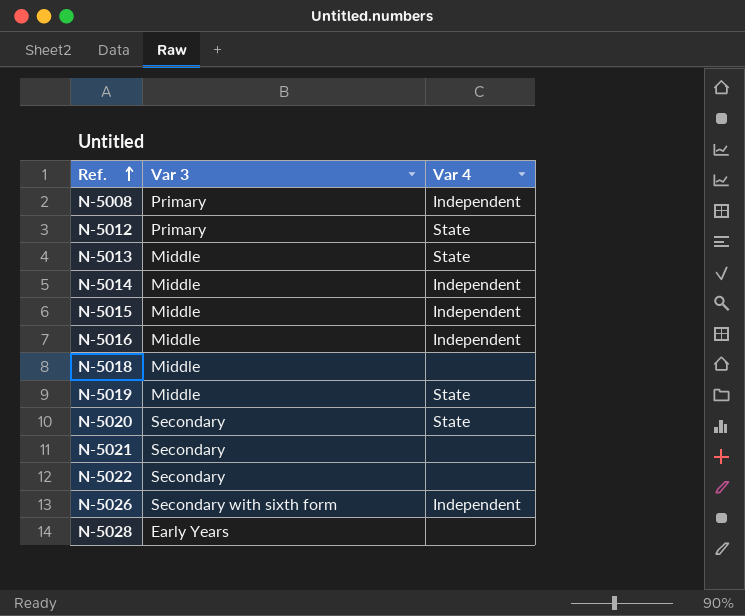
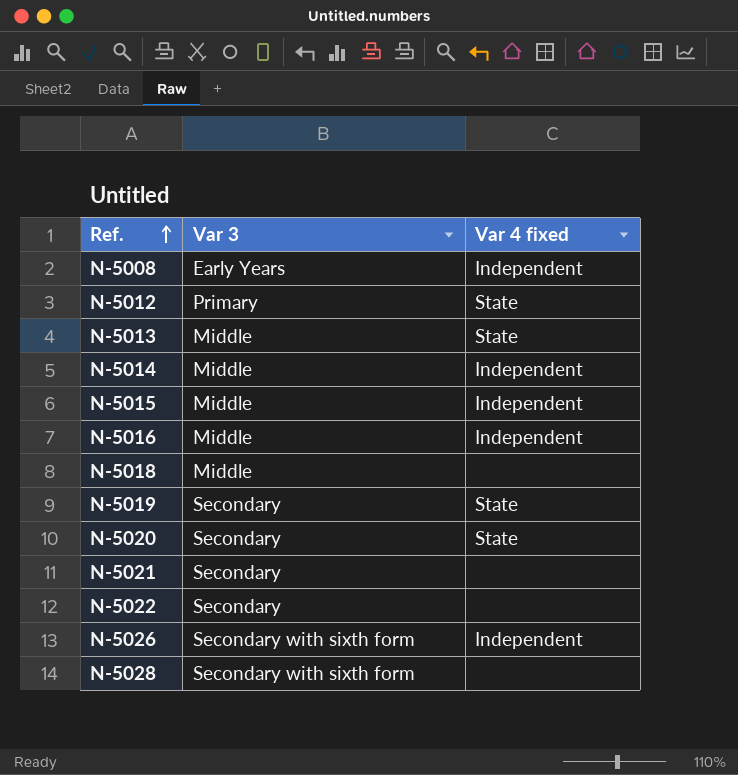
column name: Var 4 -> Var 4 fixed
N-5008 | Var 3: Primary -> Early Years
N-5019 | Var 3: Middle -> Secondary
N-5028 | Var 3: Early Years -> Secondary with sixth form

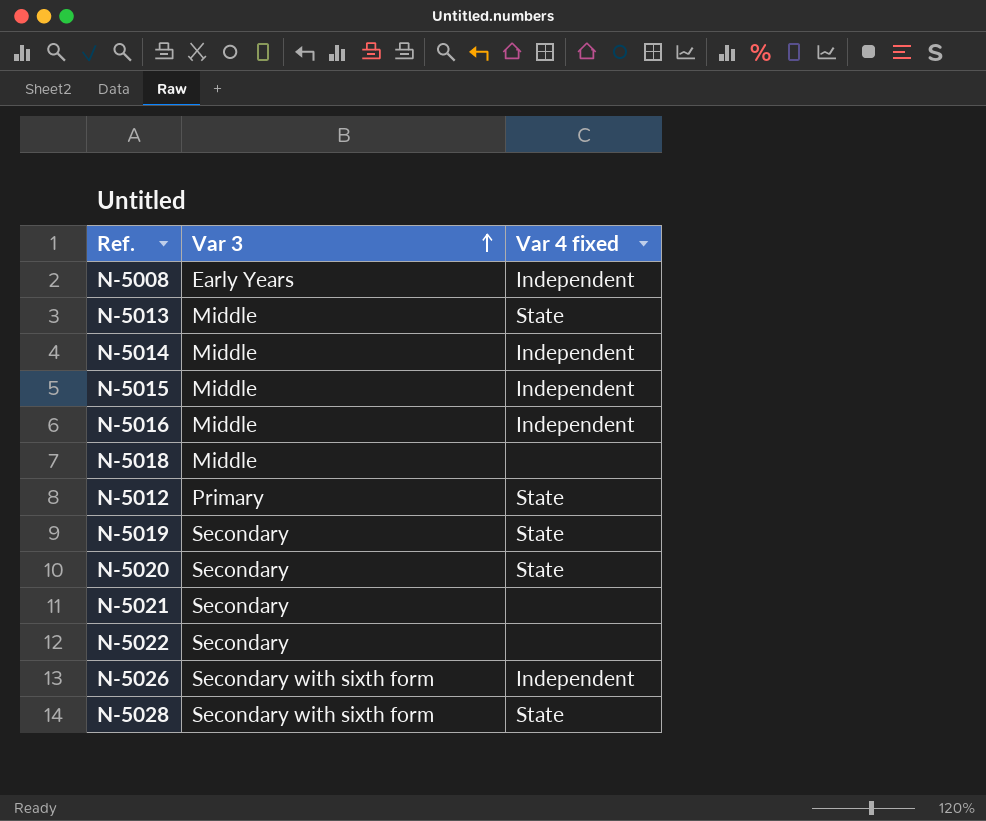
row order: Ref. ascending -> Var 3 ascending
N-5028 | Var 4 fixed: none -> State

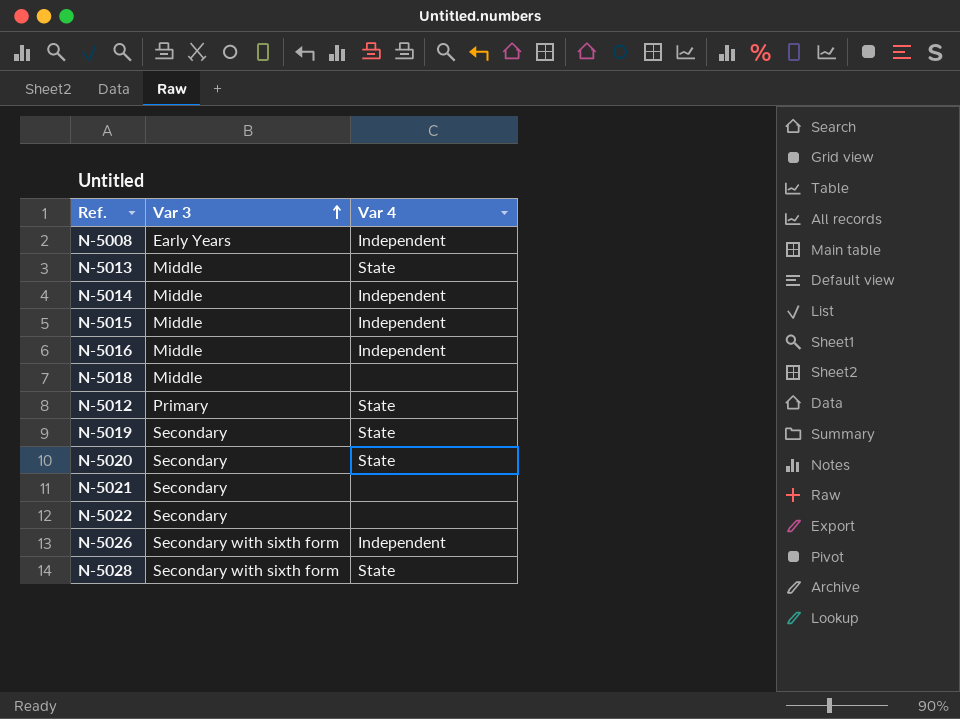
column name: Var 4 fixed -> Var 4

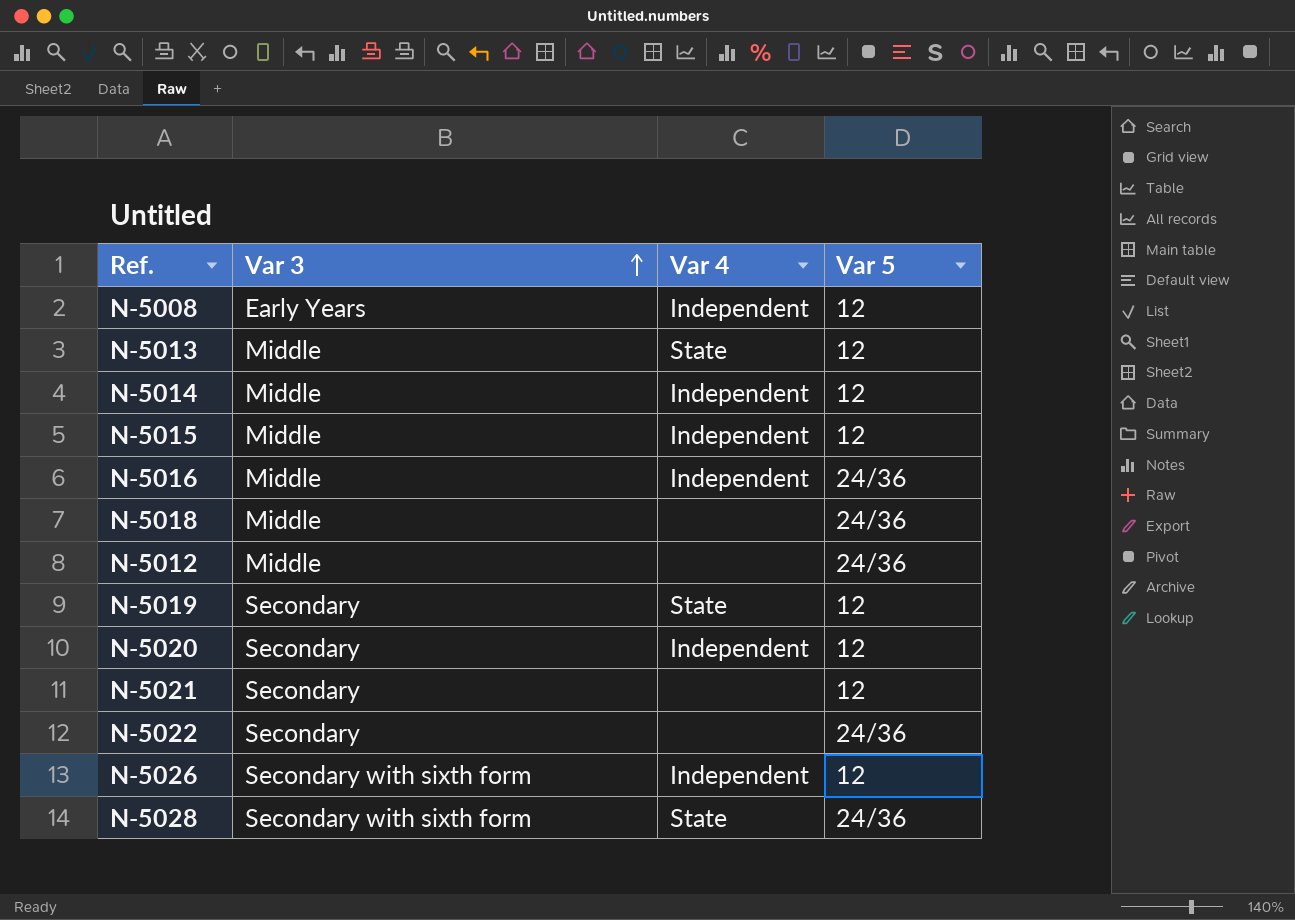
column Var 5 | position: none -> 4
N-5012 | Var 3: Primary -> Middle
N-5012 | Var 4: State -> none
N-5020 | Var 4: State -> Independent

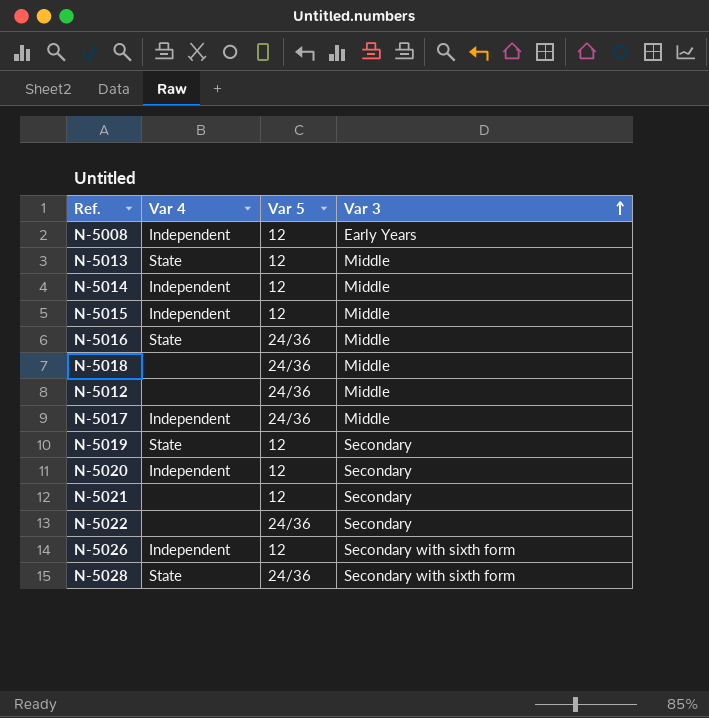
column Var 3 | position: 2 -> 4
N-5016 | Var 4: Independent -> State
row N-5017: none -> Independent | 24/36 | Middle

